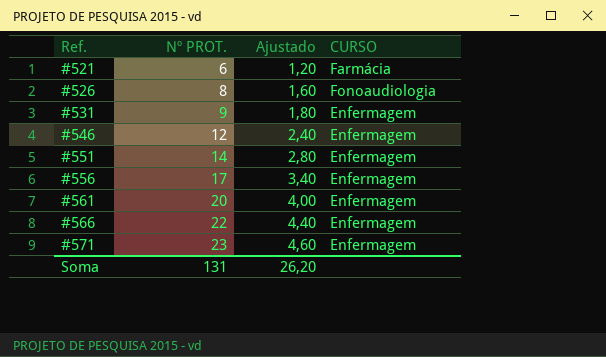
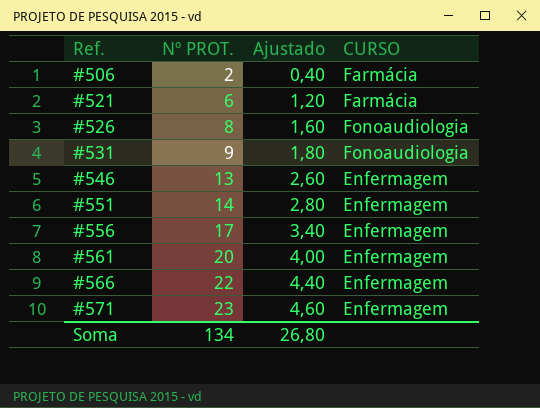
row #506: none -> 2 | 0,40 | Farmácia
#531 | CURSO: Enfermagem -> Fonoaudiologia
#546 | Nº PROT.: 12 -> 13
#546 | Ajustado: 2,40 -> 2,60
Soma | Nº PROT.: 131 -> 134
Soma | Ajustado: 26,20 -> 26,80

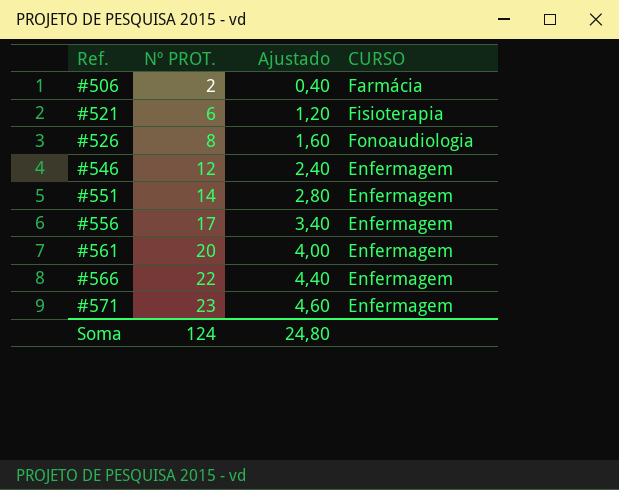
row #531: 9 | 1,80 | Fonoaudiologia -> none
#521 | CURSO: Farmácia -> Fisioterapia
#546 | Nº PROT.: 13 -> 12
#546 | Ajustado: 2,60 -> 2,40
Soma | Nº PROT.: 134 -> 124
Soma | Ajustado: 26,80 -> 24,80

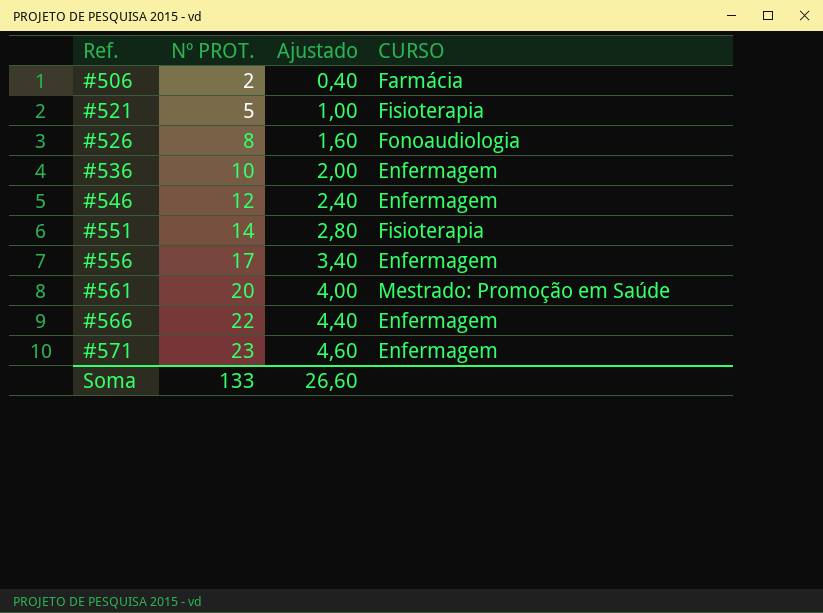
#521 | Nº PROT.: 6 -> 5
#521 | Ajustado: 1,20 -> 1,00
row #536: none -> 10 | 2,00 | Enfermagem
#551 | CURSO: Enfermagem -> Fisioterapia
#561 | CURSO: Enfermagem -> Mestrado: Promoção em Saúde
Soma | Nº PROT.: 124 -> 133
Soma | Ajustado: 24,80 -> 26,60

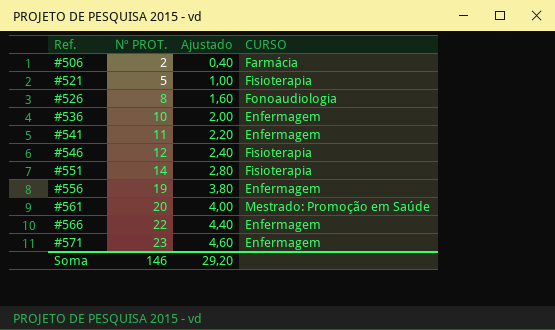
row #541: none -> 11 | 2,20 | Enfermagem
#546 | CURSO: Enfermagem -> Fisioterapia
#556 | Nº PROT.: 17 -> 19
#556 | Ajustado: 3,40 -> 3,80
Soma | Nº PROT.: 133 -> 146
Soma | Ajustado: 26,60 -> 29,20

